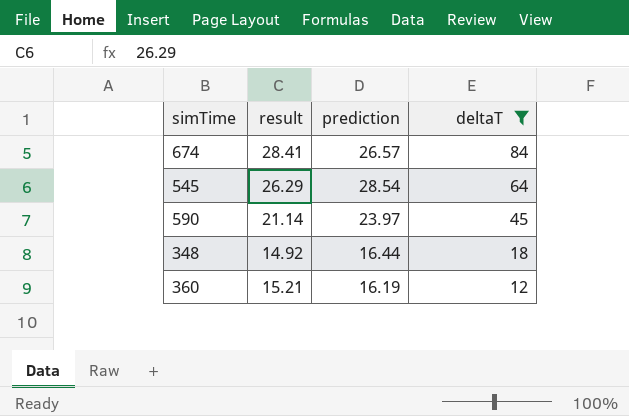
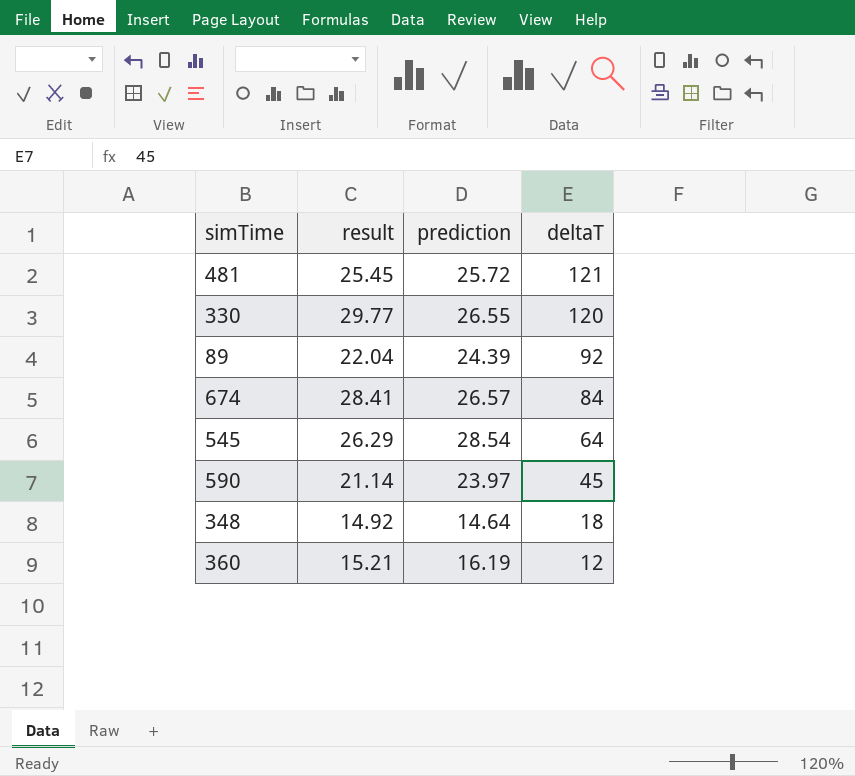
filter: deltaT <= 84 -> none
348 | prediction: 16.44 -> 14.64

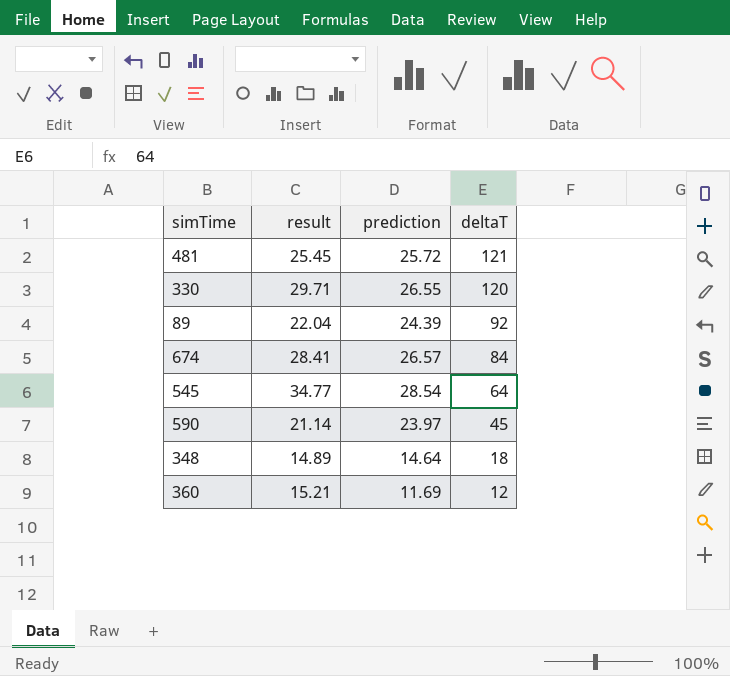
330 | result: 29.77 -> 29.71
545 | result: 26.29 -> 34.77
348 | result: 14.92 -> 14.89
360 | prediction: 16.19 -> 11.69

